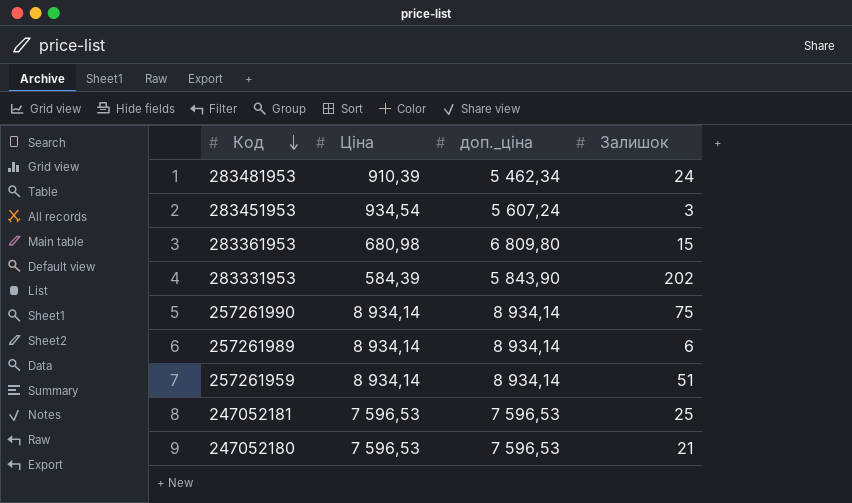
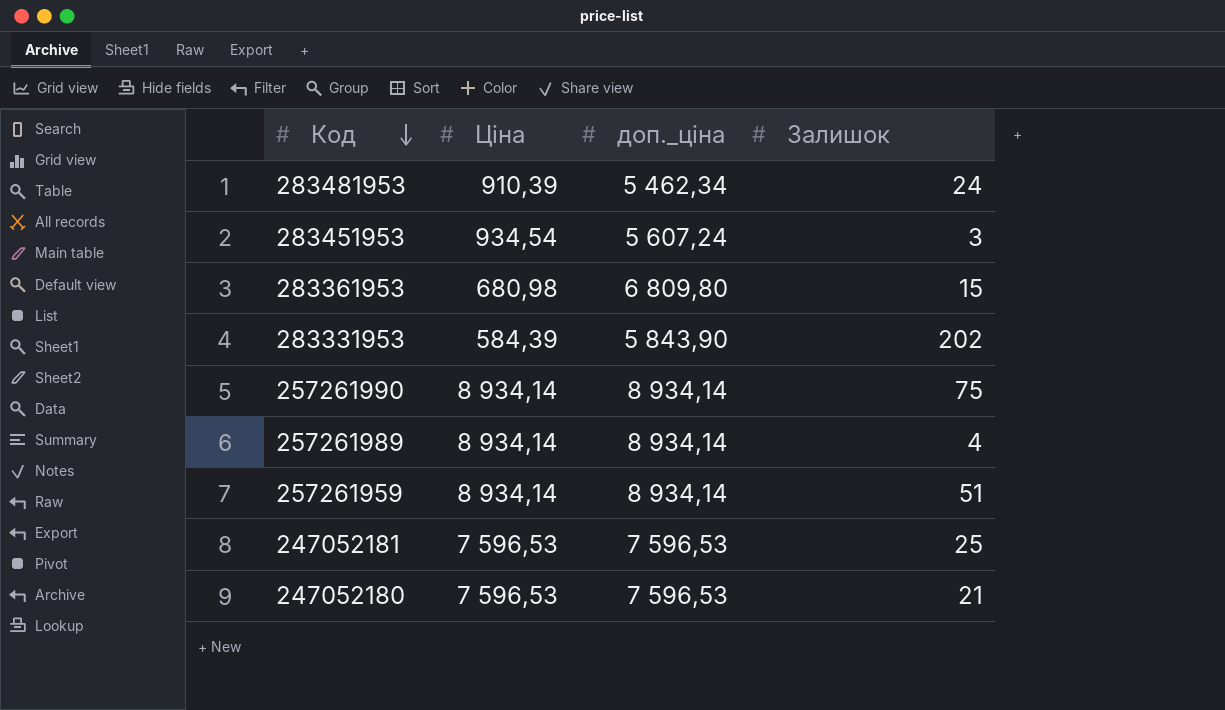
257261989 | Залишок: 6 -> 4

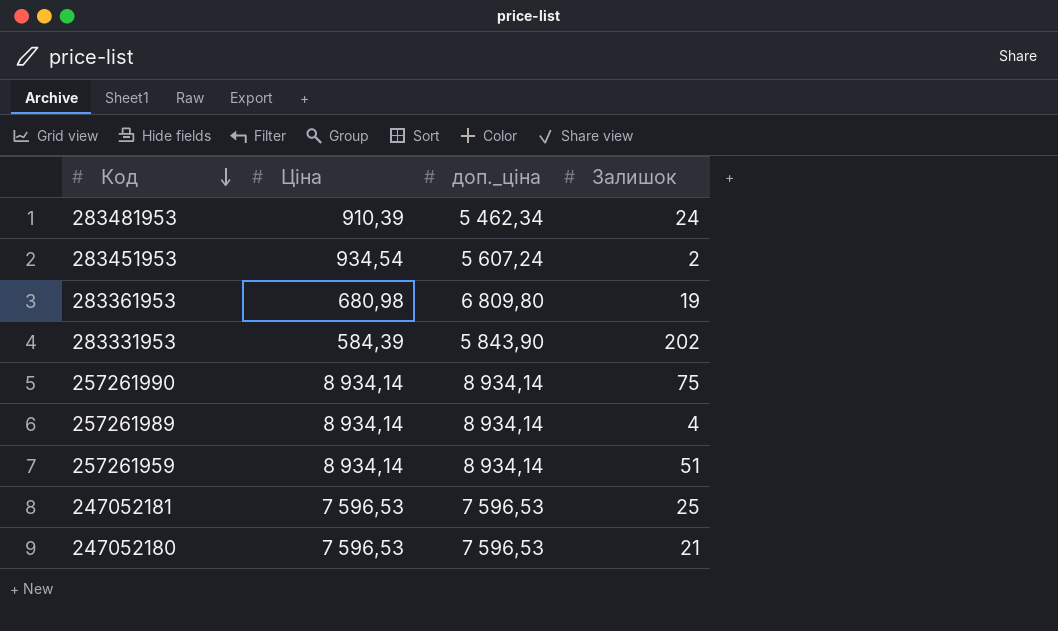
283451953 | Залишок: 3 -> 2
283361953 | Залишок: 15 -> 19

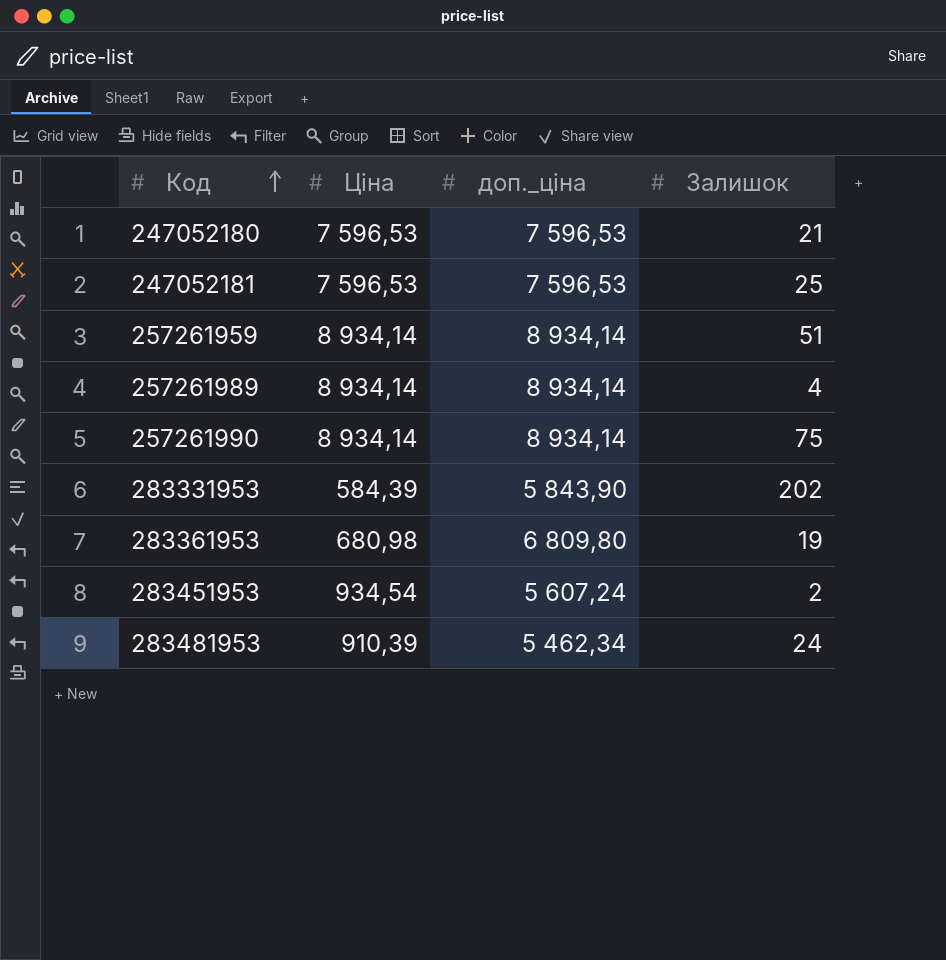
row order: Код descending -> Код ascending

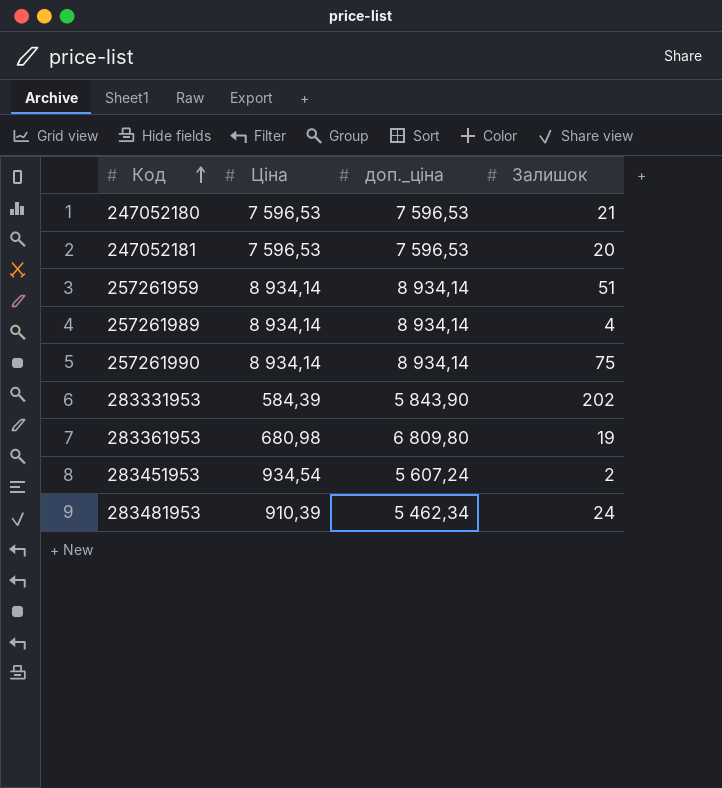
247052181 | Залишок: 25 -> 20

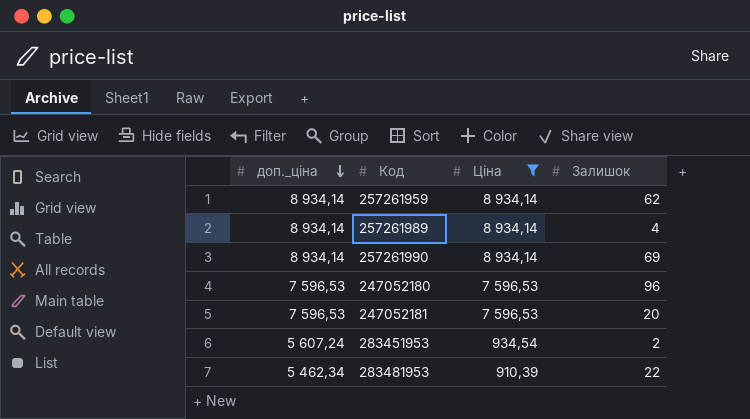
filter: none -> Ціна >= 910,39
row order: Код ascending -> доп._ціна descending
column доп._ціна | position: 3 -> 1
257261959 | Залишок: 51 -> 62
257261990 | Залишок: 75 -> 69
247052180 | Залишок: 21 -> 96
283481953 | Залишок: 24 -> 22

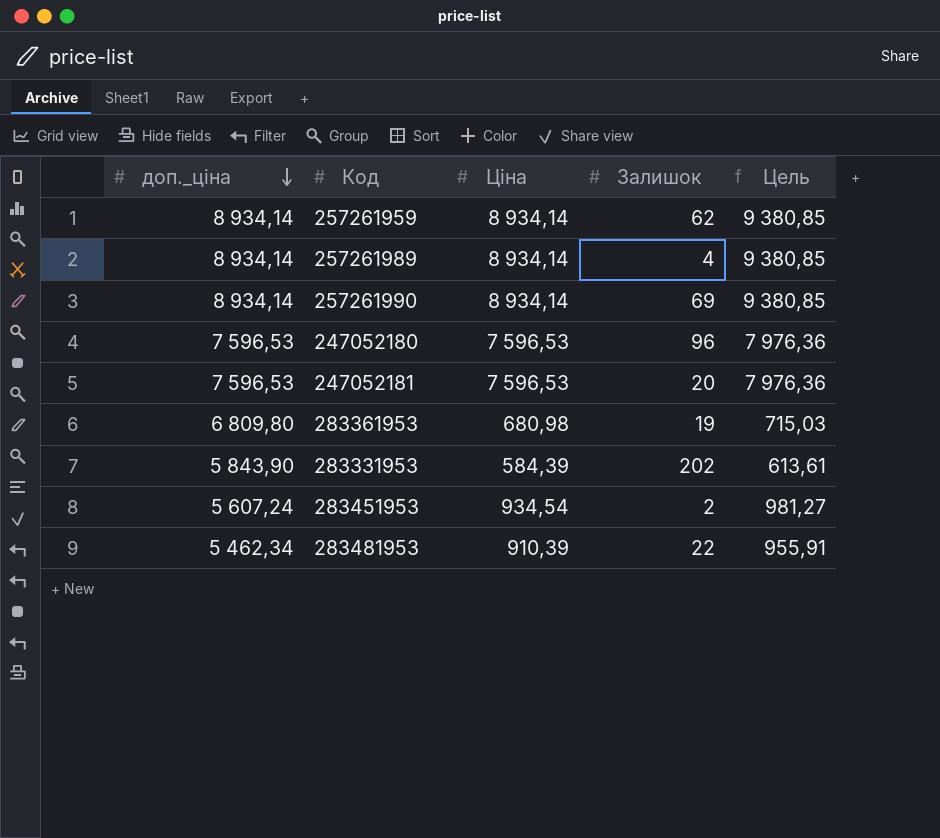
filter: Ціна >= 910,39 -> none
column Цель | formula: none -> [Ціна] * 1,05

